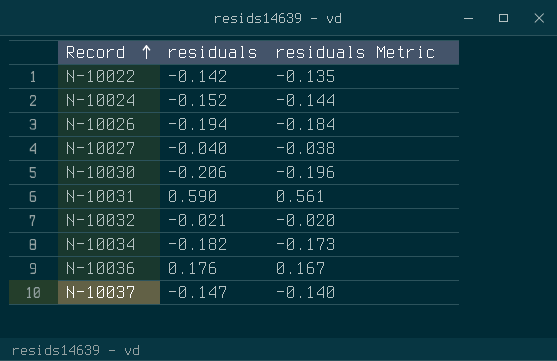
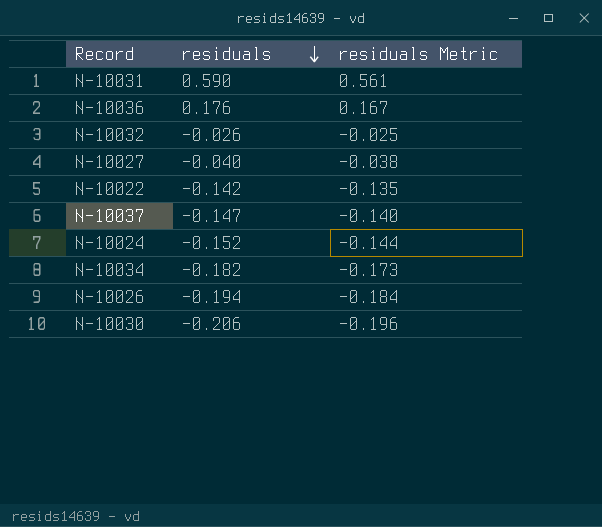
row order: Record ascending -> residuals descending
N-10032 | residuals: -0.021 -> -0.026
N-10032 | residuals Metric: -0.020 -> -0.025

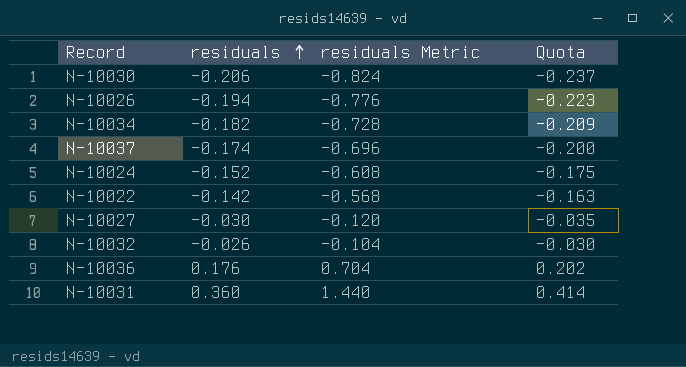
row order: residuals descending -> residuals ascending
column residuals Metric | formula: [residuals] * 0.95 -> [residuals] * 4
column Quota | formula: none -> [residuals] * 1.15
N-10037 | residuals: -0.147 -> -0.174
N-10027 | residuals: -0.040 -> -0.030
N-10031 | residuals: 0.590 -> 0.360

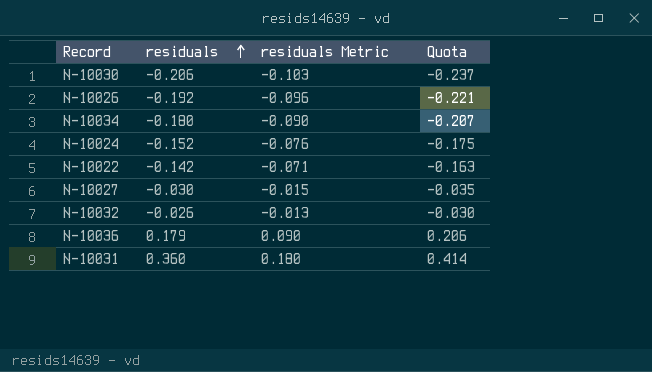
column residuals Metric | formula: [residuals] * 4 -> [residuals] * 0.5
row N-10037: -0.174 | -0.696 | -0.200 -> none
N-10026 | residuals: -0.194 -> -0.192
N-10026 | Quota: -0.223 -> -0.221
N-10034 | residuals: -0.182 -> -0.180
N-10034 | Quota: -0.209 -> -0.207
N-10036 | residuals: 0.176 -> 0.179
N-10036 | Quota: 0.202 -> 0.206

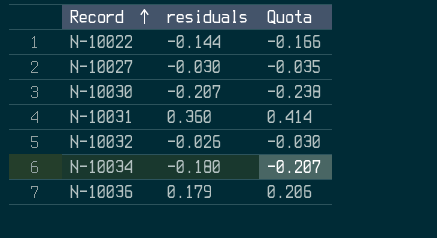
row order: residuals ascending -> Record ascending
column residuals Metric | formula: [residuals] * 0.5 -> none
row N-10026: -0.192 | -0.096 | -0.221 -> none
row N-10024: -0.152 | -0.076 | -0.175 -> none
N-10022 | residuals: -0.142 -> -0.144
N-10022 | Quota: -0.163 -> -0.166
N-10030 | residuals: -0.206 -> -0.207
N-10030 | Quota: -0.237 -> -0.238

